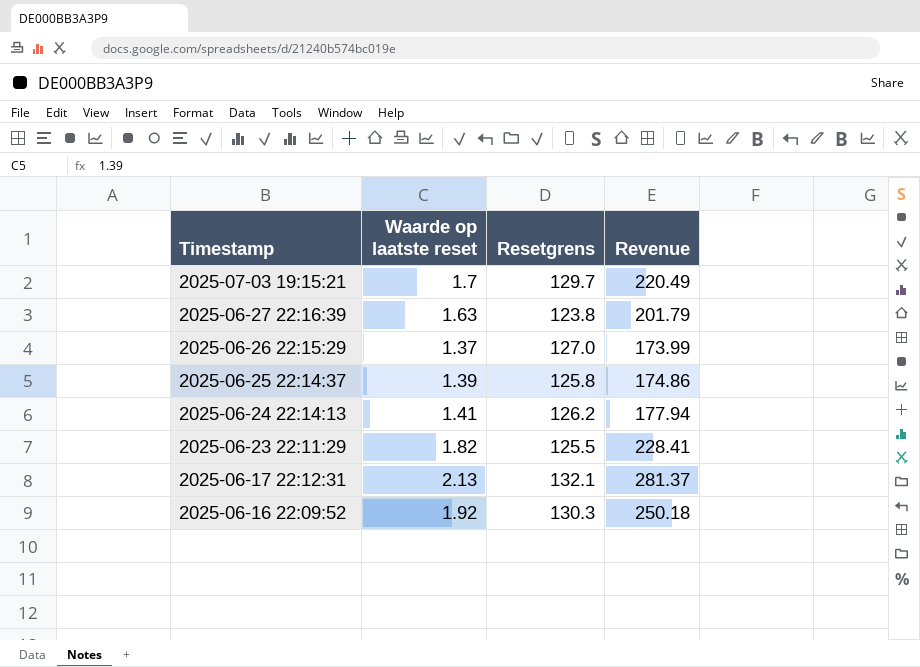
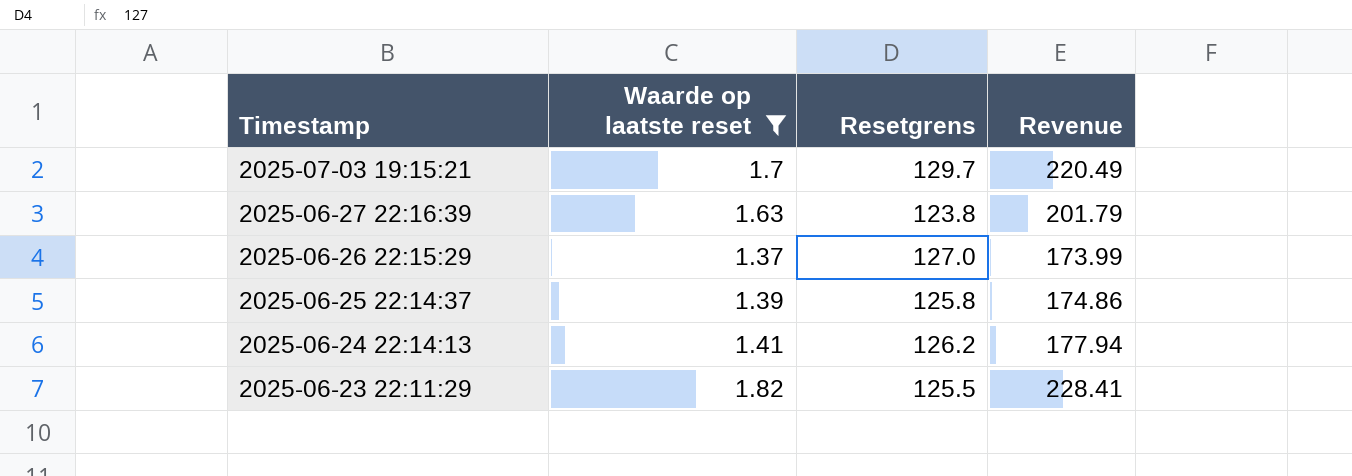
filter: none -> Waarde op laatste reset <= 1.82

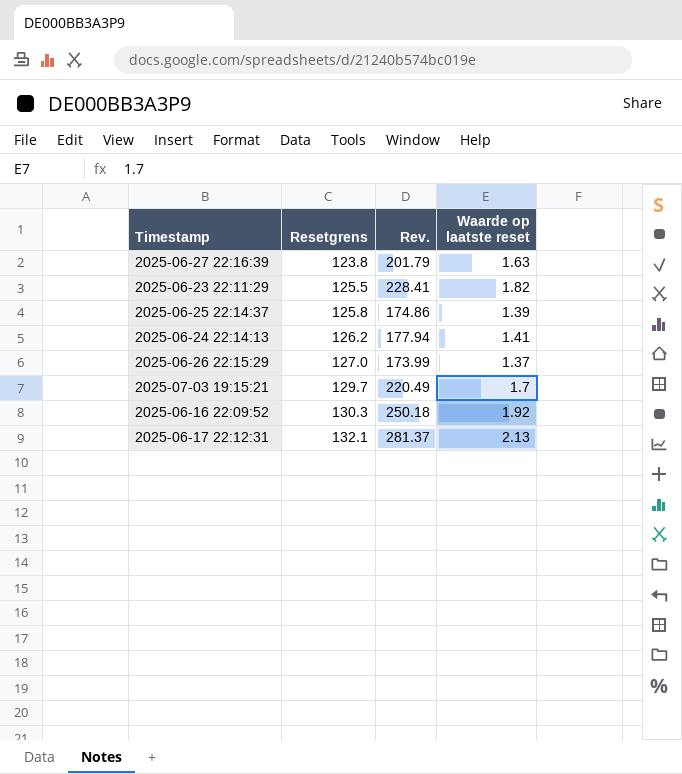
filter: Waarde op laatste reset <= 1.82 -> none
row order: Timestamp descending -> Resetgrens ascending
column name: Revenue -> Rev.
column Waarde op laatste reset | position: 2 -> 4

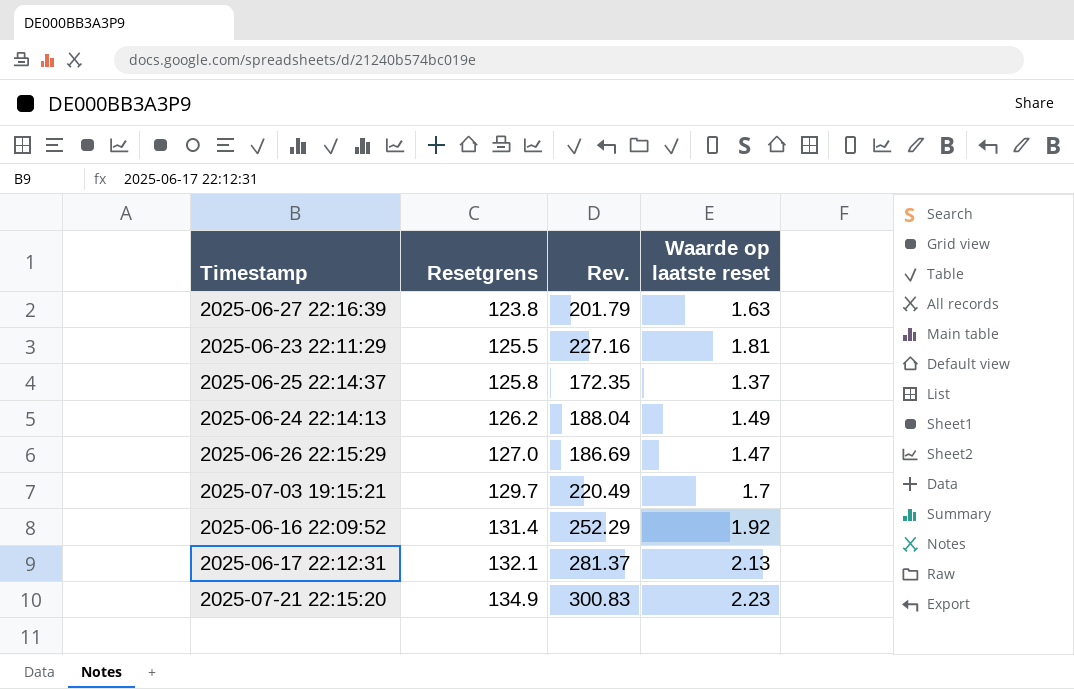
2025-06-23 22:11:29 | Rev.: 228.41 -> 227.16
2025-06-23 22:11:29 | Waarde op laatste reset: 1.82 -> 1.81
2025-06-25 22:14:37 | Rev.: 174.86 -> 172.35
2025-06-25 22:14:37 | Waarde op laatste reset: 1.39 -> 1.37
2025-06-24 22:14:13 | Rev.: 177.94 -> 188.04
2025-06-24 22:14:13 | Waarde op laatste reset: 1.41 -> 1.49
2025-06-26 22:15:29 | Rev.: 173.99 -> 186.69
2025-06-26 22:15:29 | Waarde op laatste reset: 1.37 -> 1.47
2025-06-16 22:09:52 | Resetgrens: 130.3 -> 131.4
2025-06-16 22:09:52 | Rev.: 250.18 -> 252.29
row 2025-07-21 22:15:20: none -> 134.9 | 300.83 | 2.23

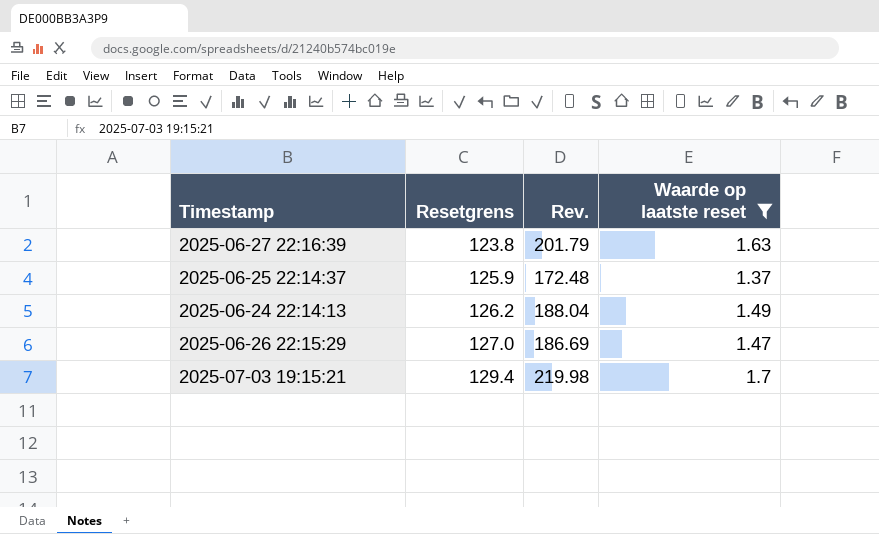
filter: none -> Waarde op laatste reset <= 1.7
2025-06-25 22:14:37 | Resetgrens: 125.8 -> 125.9
2025-06-25 22:14:37 | Rev.: 172.35 -> 172.48
2025-07-03 19:15:21 | Resetgrens: 129.7 -> 129.4
2025-07-03 19:15:21 | Rev.: 220.49 -> 219.98

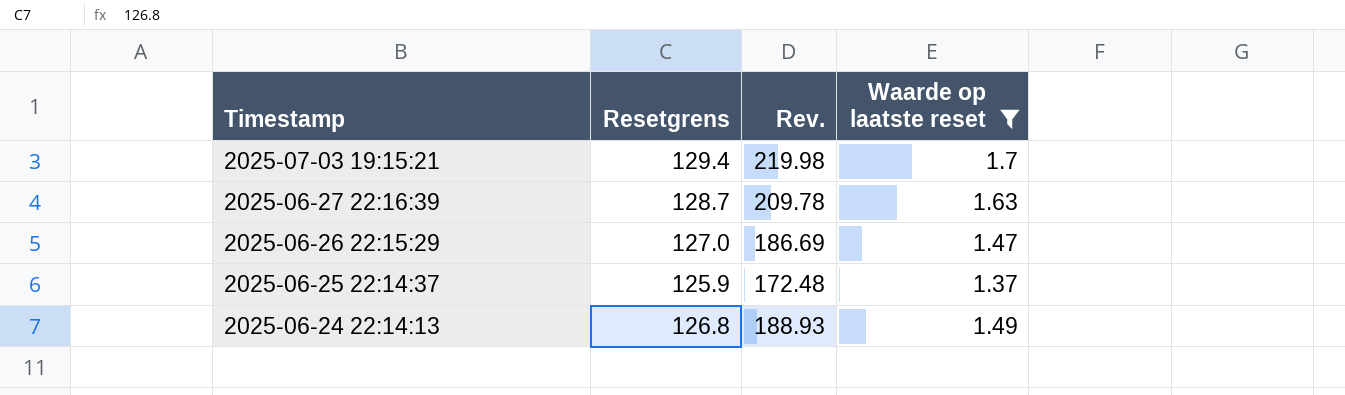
row order: Resetgrens ascending -> Timestamp descending
2025-06-27 22:16:39 | Resetgrens: 123.8 -> 128.7
2025-06-27 22:16:39 | Rev.: 201.79 -> 209.78
2025-06-24 22:14:13 | Resetgrens: 126.2 -> 126.8
2025-06-24 22:14:13 | Rev.: 188.04 -> 188.93

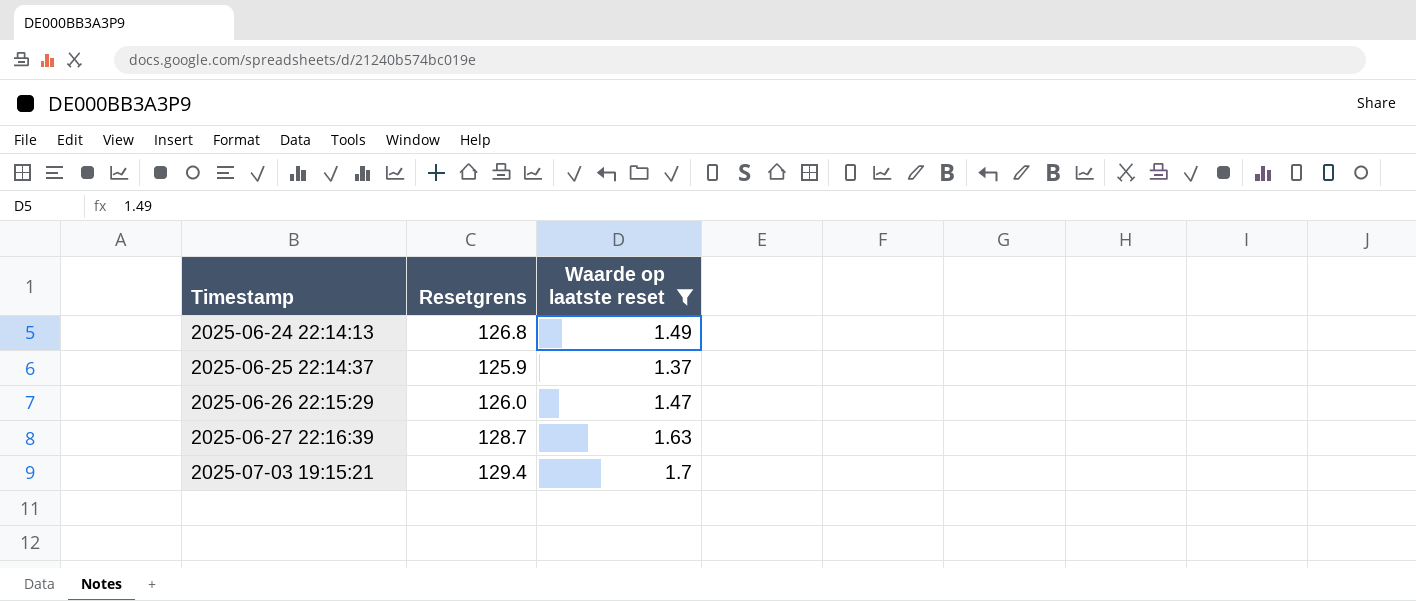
row order: Timestamp descending -> Timestamp ascending
column Rev. | formula: [Resetgrens] * [Waarde op laatste reset] -> none
2025-06-26 22:15:29 | Resetgrens: 127.0 -> 126.0

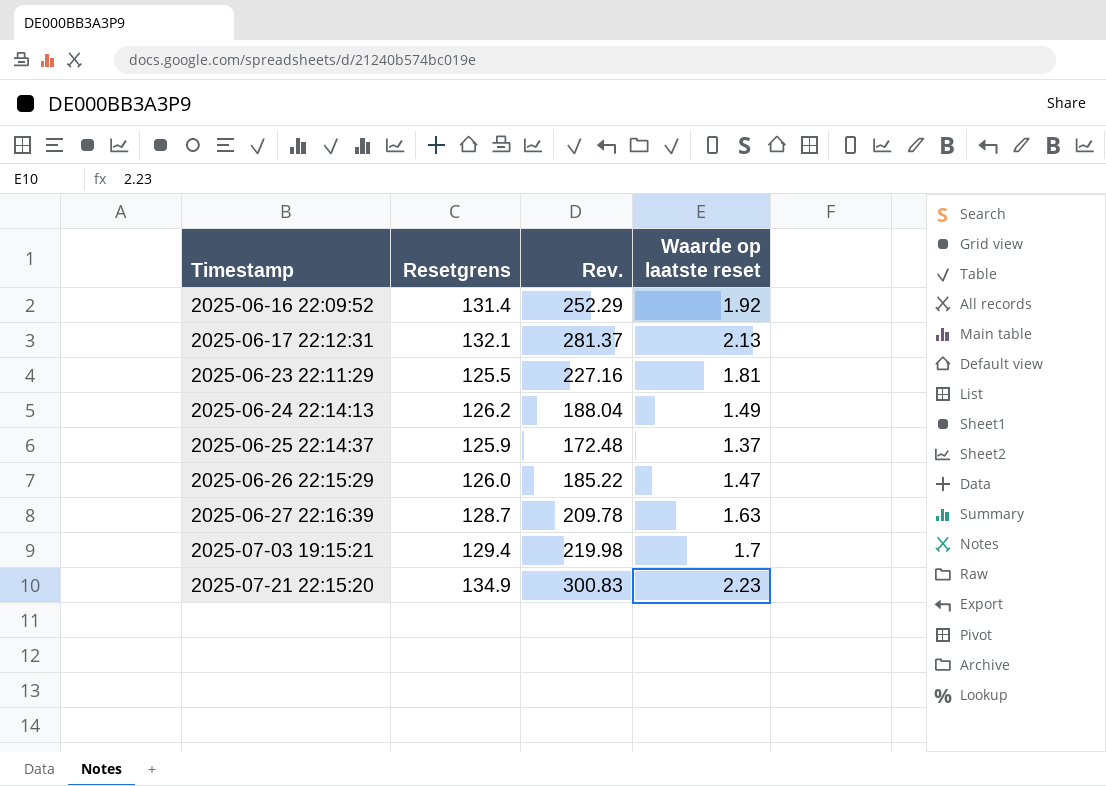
filter: Waarde op laatste reset <= 1.7 -> none
column Rev. | formula: none -> [Resetgrens] * [Waarde op laatste reset]
2025-06-24 22:14:13 | Resetgrens: 126.8 -> 126.2

